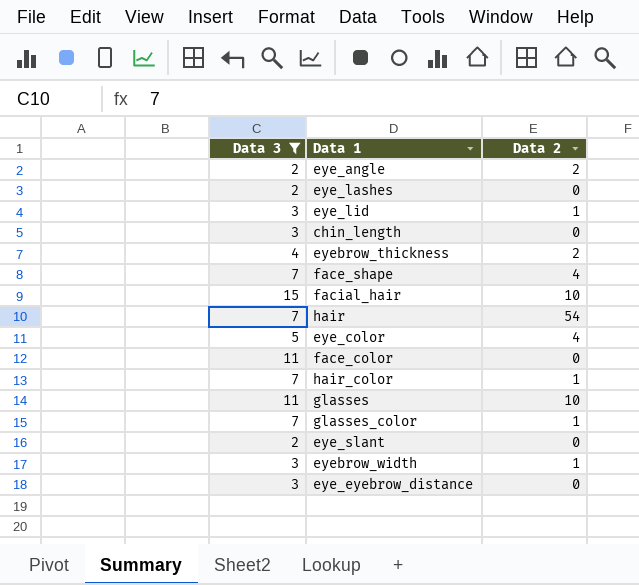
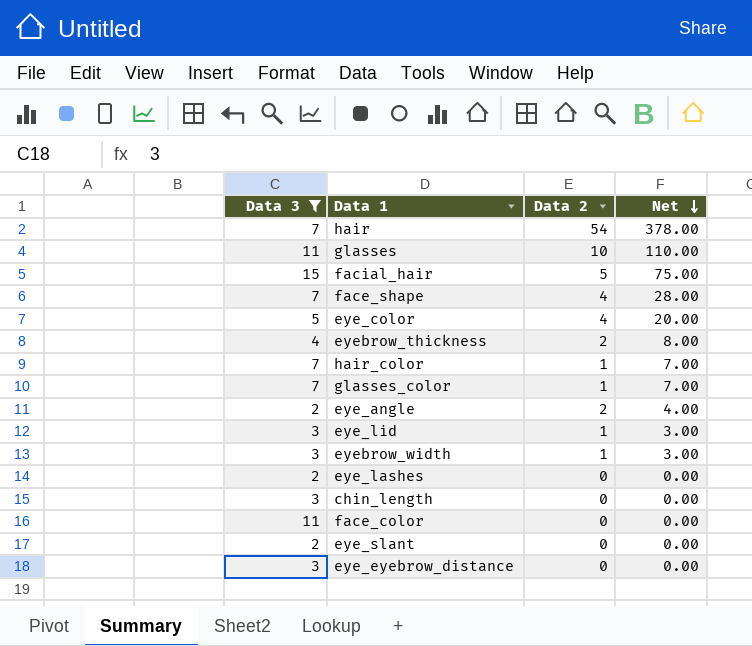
row order: none -> Net descending
column Net | formula: none -> [Data 3] * [Data 2]
facial_hair | Data 2: 10 -> 5

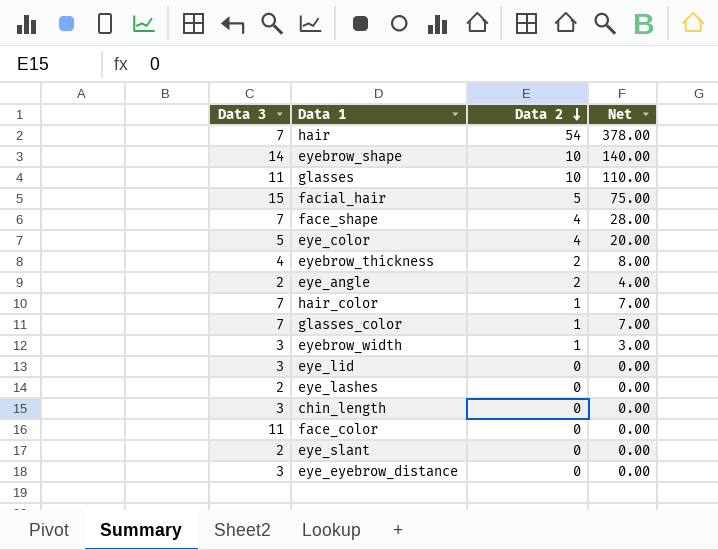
filter: Data 3 != 14 -> none
row order: Net descending -> Data 2 descending
eye_lid | Data 2: 1 -> 0
eye_lid | Net: 3.00 -> 0.00

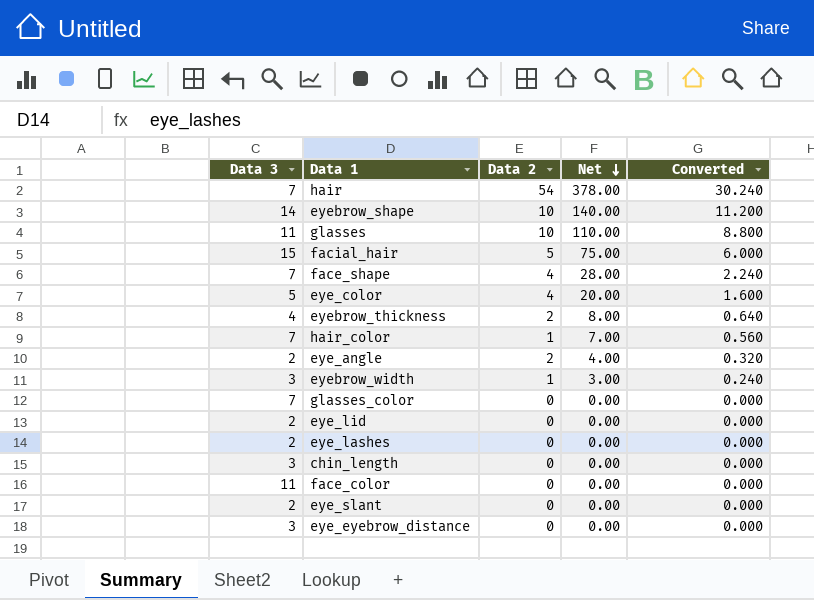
row order: Data 2 descending -> Net descending
column Converted | formula: none -> [Net] * 0.08
glasses_color | Data 2: 1 -> 0
glasses_color | Net: 7.00 -> 0.00
eye_lid | Data 3: 3 -> 2

